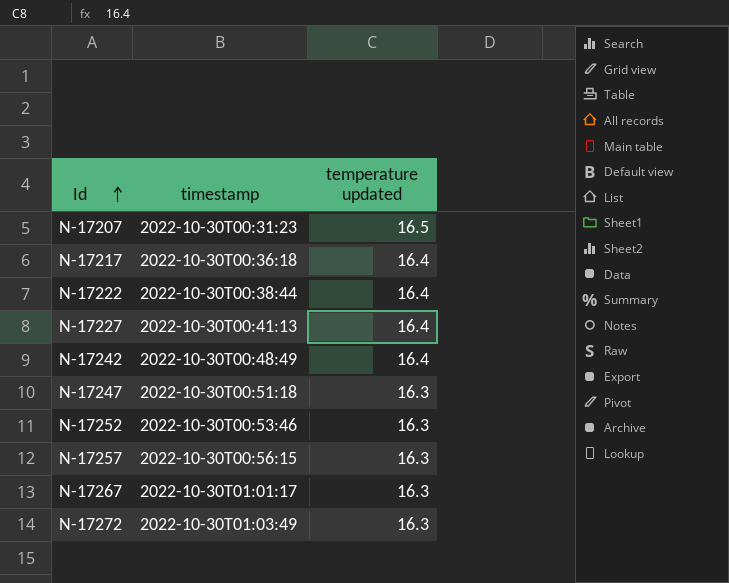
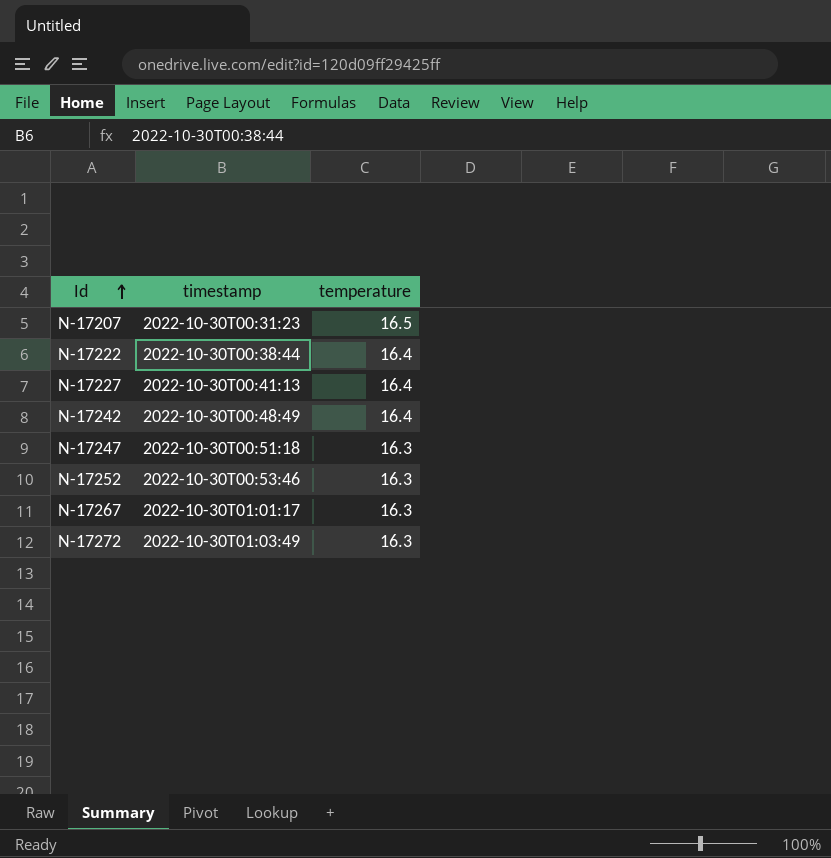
column name: temperature updated -> temperature
row N-17217: 2022-10-30T00:36:18 | 16.4 -> none
row N-17257: 2022-10-30T00:56:15 | 16.3 -> none

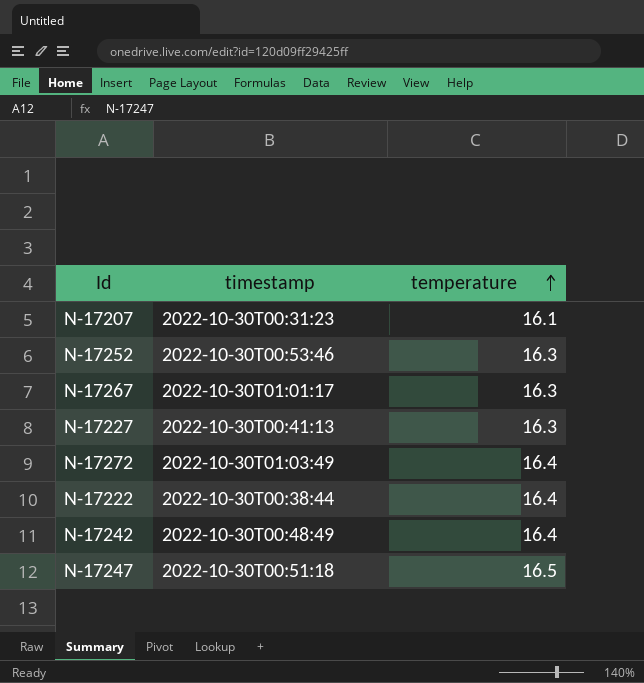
row order: Id ascending -> temperature ascending
N-17207 | temperature: 16.5 -> 16.1
N-17227 | temperature: 16.4 -> 16.3
N-17272 | temperature: 16.3 -> 16.4
N-17247 | temperature: 16.3 -> 16.5

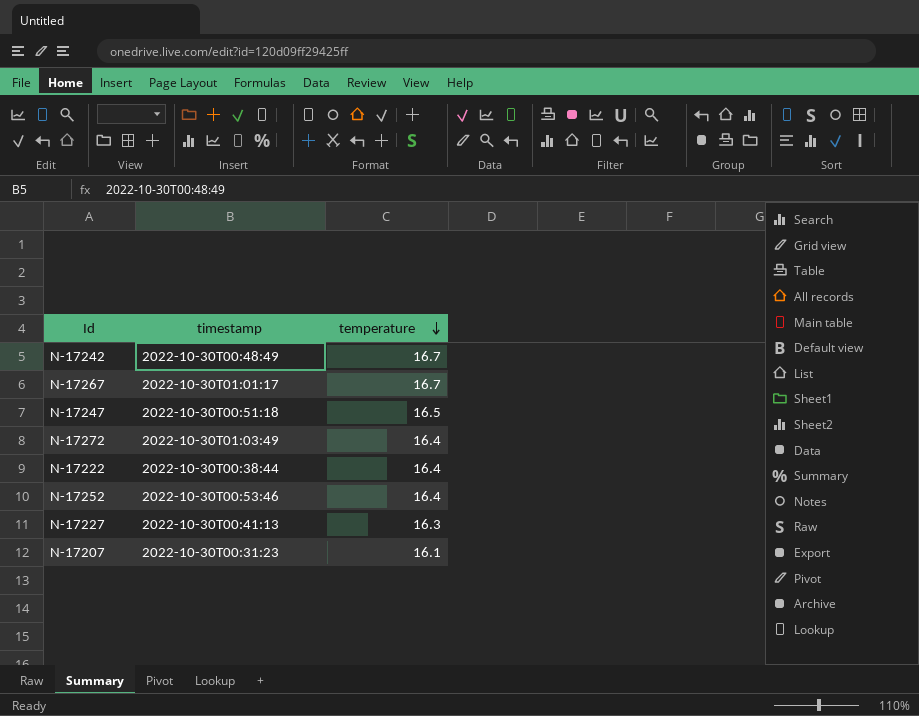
row order: temperature ascending -> temperature descending
N-17242 | temperature: 16.4 -> 16.7
N-17267 | temperature: 16.3 -> 16.7
N-17252 | temperature: 16.3 -> 16.4

